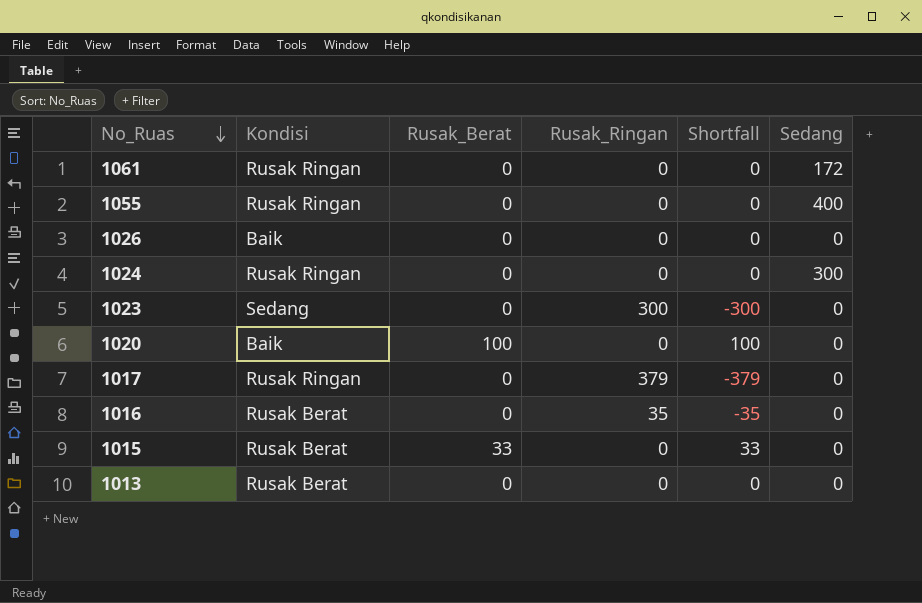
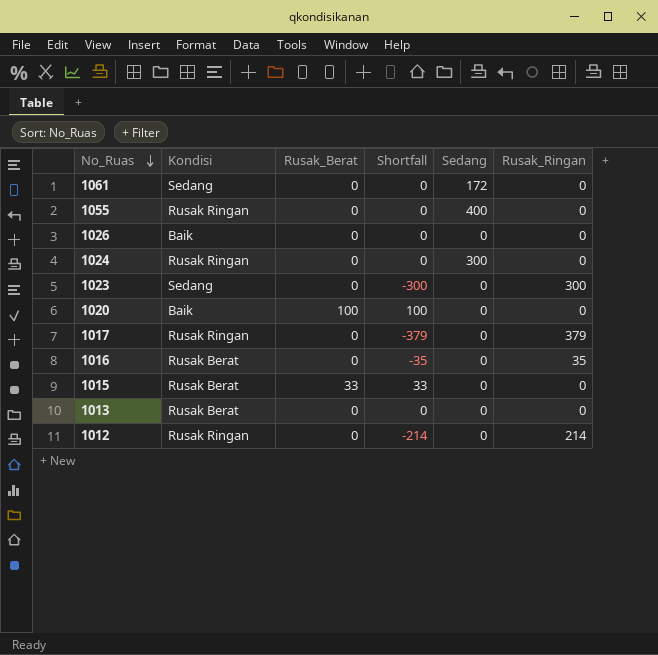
column Rusak_Ringan | position: 4 -> 6
1061 | Kondisi: Rusak Ringan -> Sedang
row 1012: none -> Rusak Ringan | 0 | -214 | 0 | 214

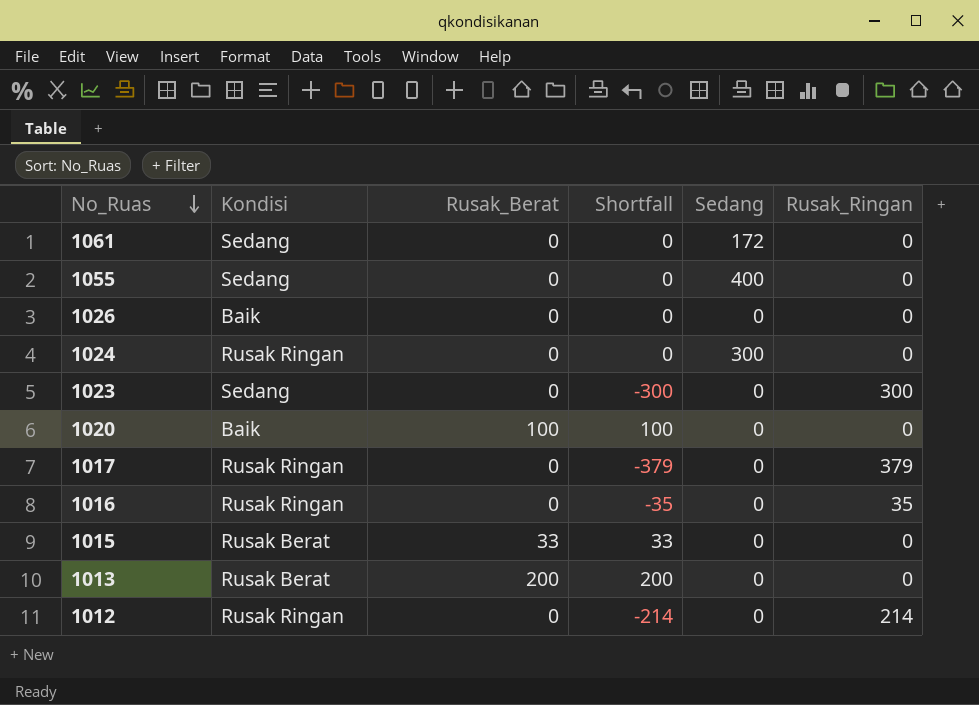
1055 | Kondisi: Rusak Ringan -> Sedang
1016 | Kondisi: Rusak Berat -> Rusak Ringan
1013 | Rusak_Berat: 0 -> 200
1013 | Shortfall: 0 -> 200

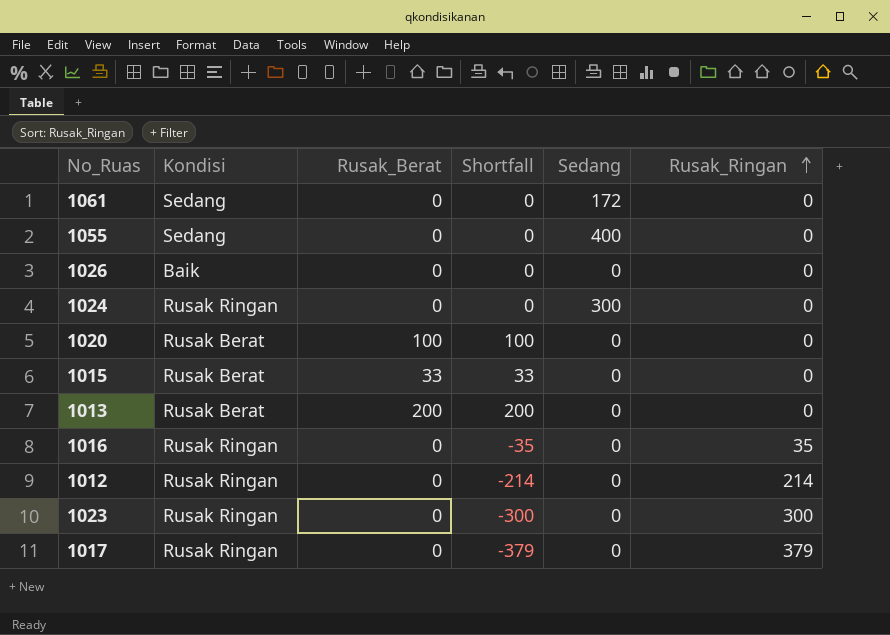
row order: No_Ruas descending -> Rusak_Ringan ascending
1020 | Kondisi: Baik -> Rusak Berat
1023 | Kondisi: Sedang -> Rusak Ringan

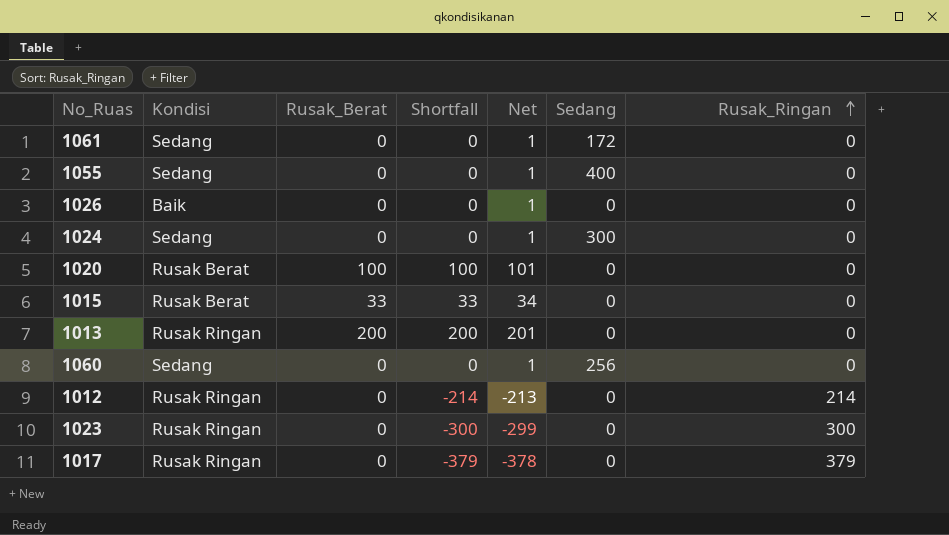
column Net | formula: none -> [Shortfall] + 1
row 1016: Rusak Ringan | 0 | -35 | 0 | 35 -> none
1024 | Kondisi: Rusak Ringan -> Sedang
1013 | Kondisi: Rusak Berat -> Rusak Ringan
row 1060: none -> Sedang | 0 | 0 | 1 | 256 | 0

